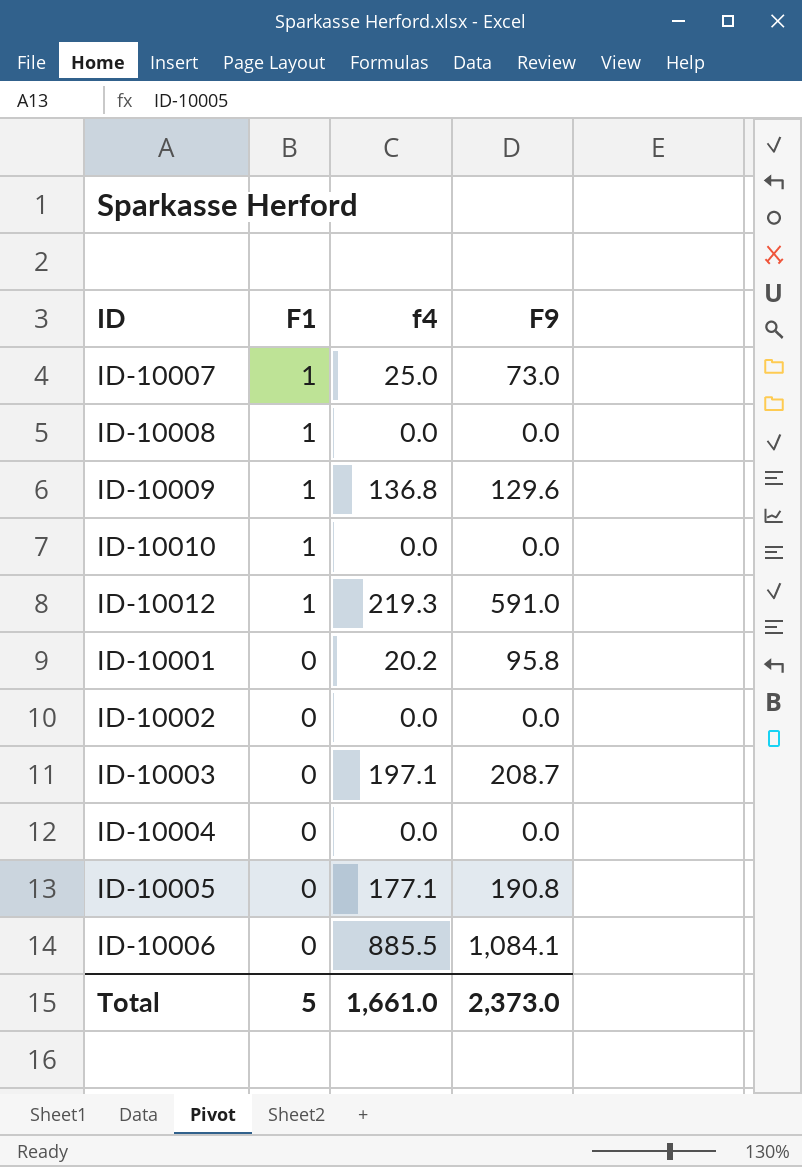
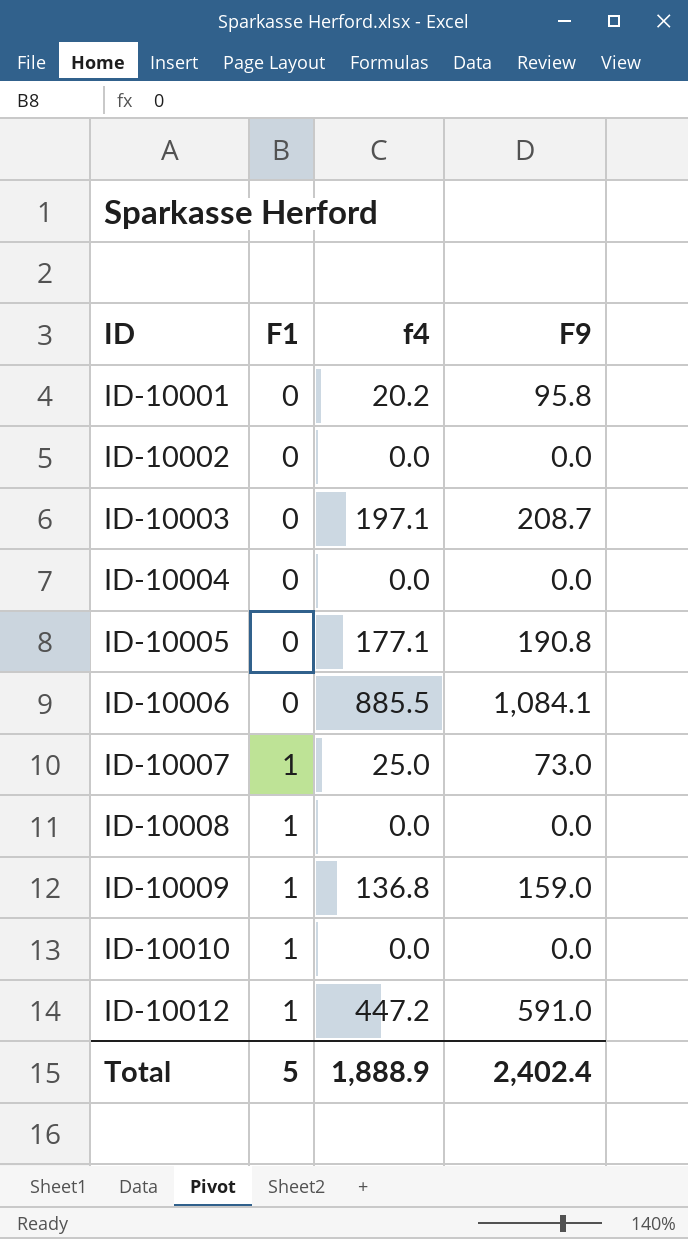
row order: F1 descending -> ID ascending
ID-10009 | F9: 129.6 -> 159.0
ID-10012 | f4: 219.3 -> 447.2
Total | f4: 1,661.0 -> 1,888.9
Total | F9: 2,373.0 -> 2,402.4

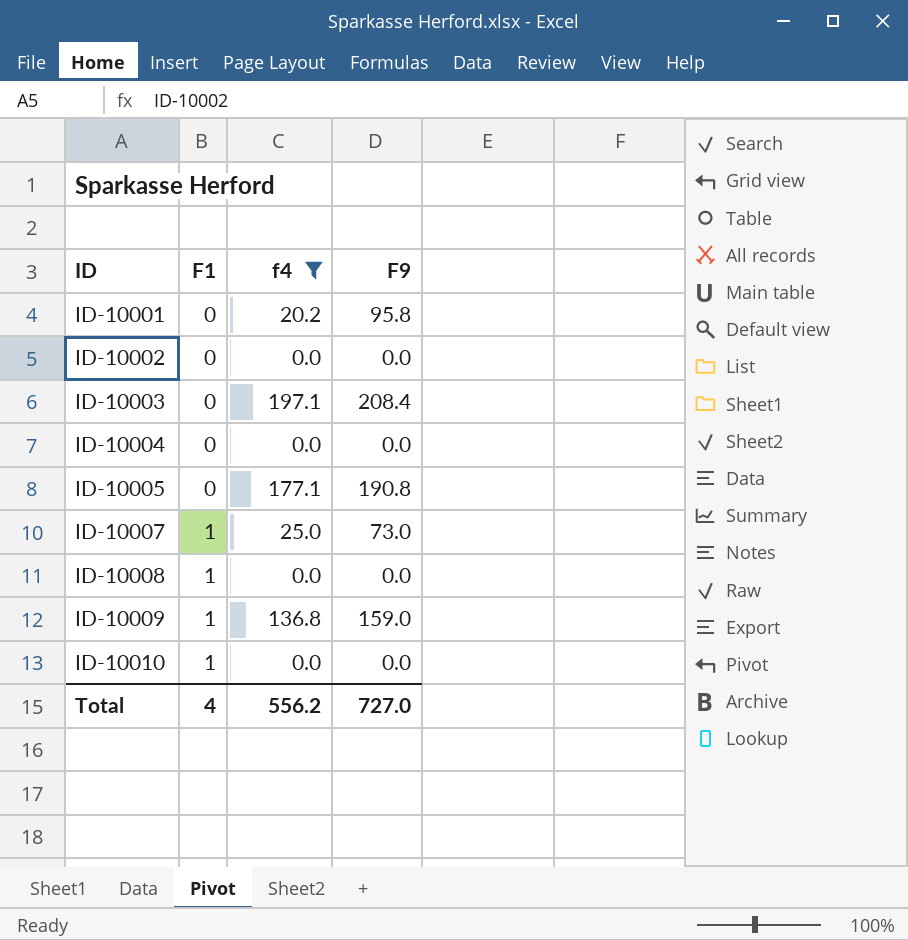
filter: none -> f4 <= 197.1
ID-10003 | F9: 208.7 -> 208.4
Total | F1: 5 -> 4
Total | f4: 1,888.9 -> 556.2
Total | F9: 2,402.4 -> 727.0

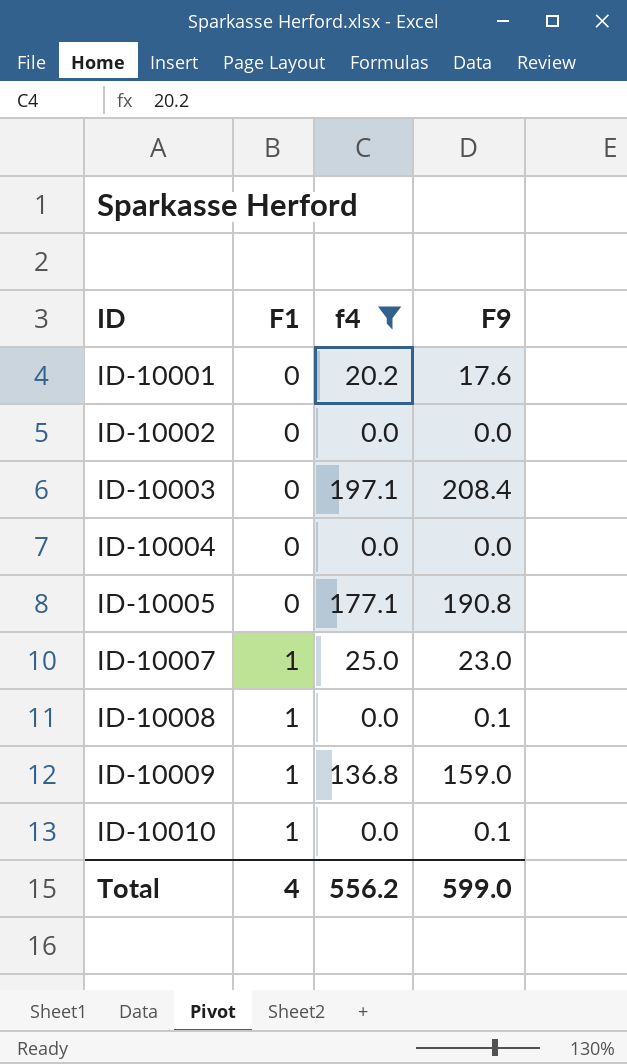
ID-10001 | F9: 95.8 -> 17.6
ID-10007 | F9: 73.0 -> 23.0
ID-10008 | F9: 0.0 -> 0.1
ID-10010 | F9: 0.0 -> 0.1
Total | F9: 727.0 -> 599.0

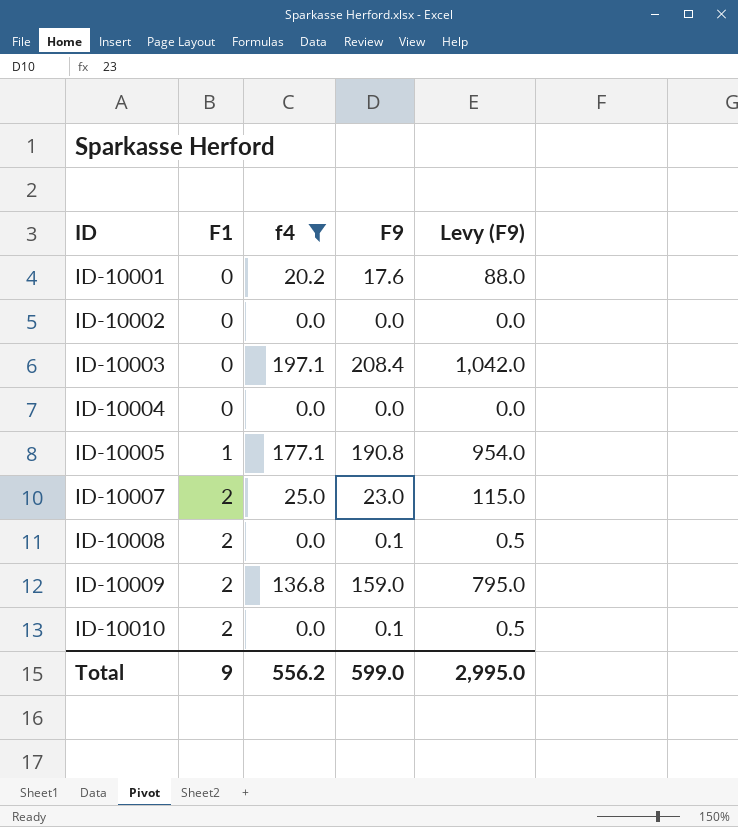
column Levy (F9) | formula: none -> [F9] * 5
ID-10005 | F1: 0 -> 1
ID-10007 | F1: 1 -> 2
ID-10008 | F1: 1 -> 2
ID-10009 | F1: 1 -> 2
ID-10010 | F1: 1 -> 2
Total | F1: 4 -> 9

